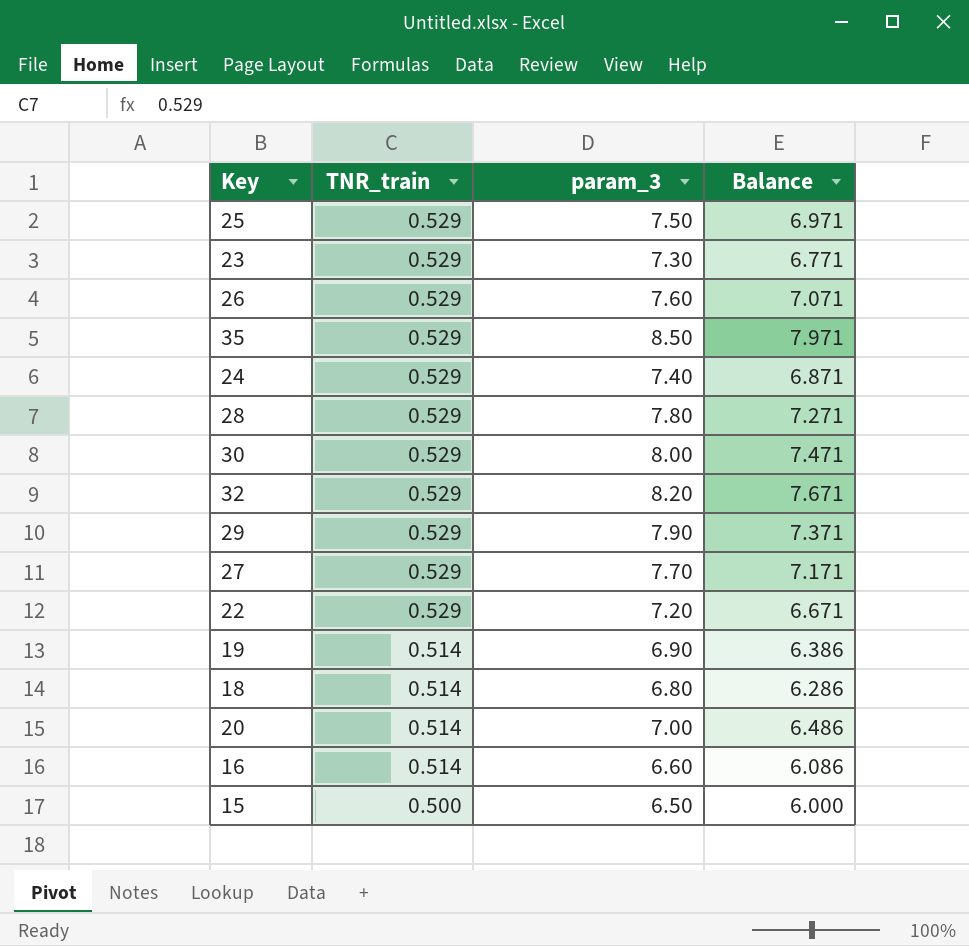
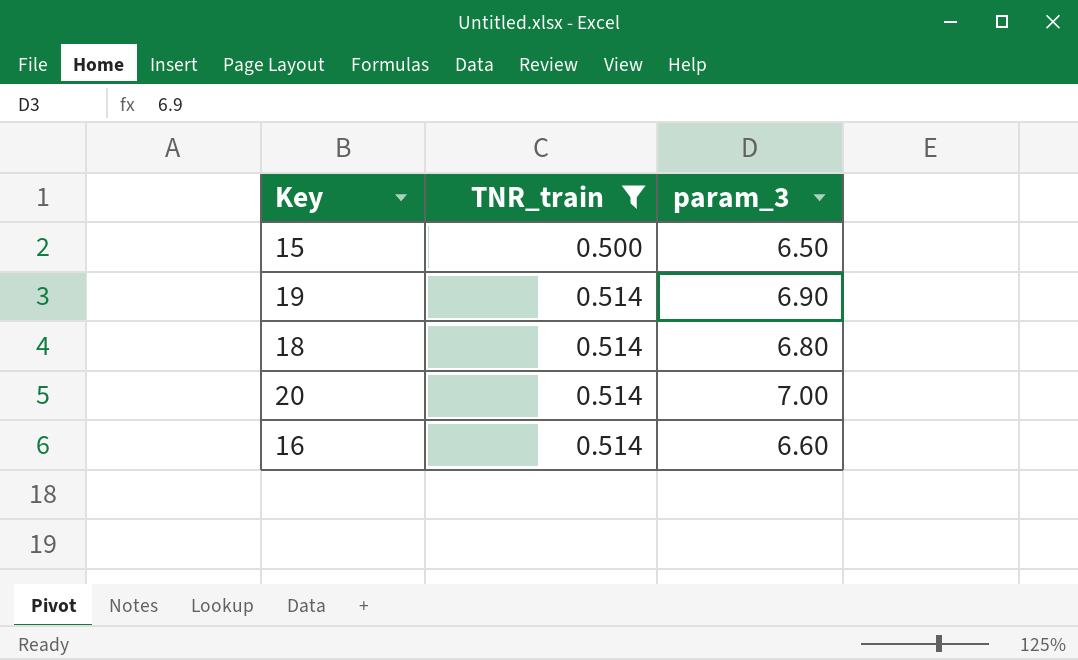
filter: none -> TNR_train != 0.529
row order: TNR_train descending -> TNR_train ascending
column Balance | formula: [param_3] - [TNR_train] -> none

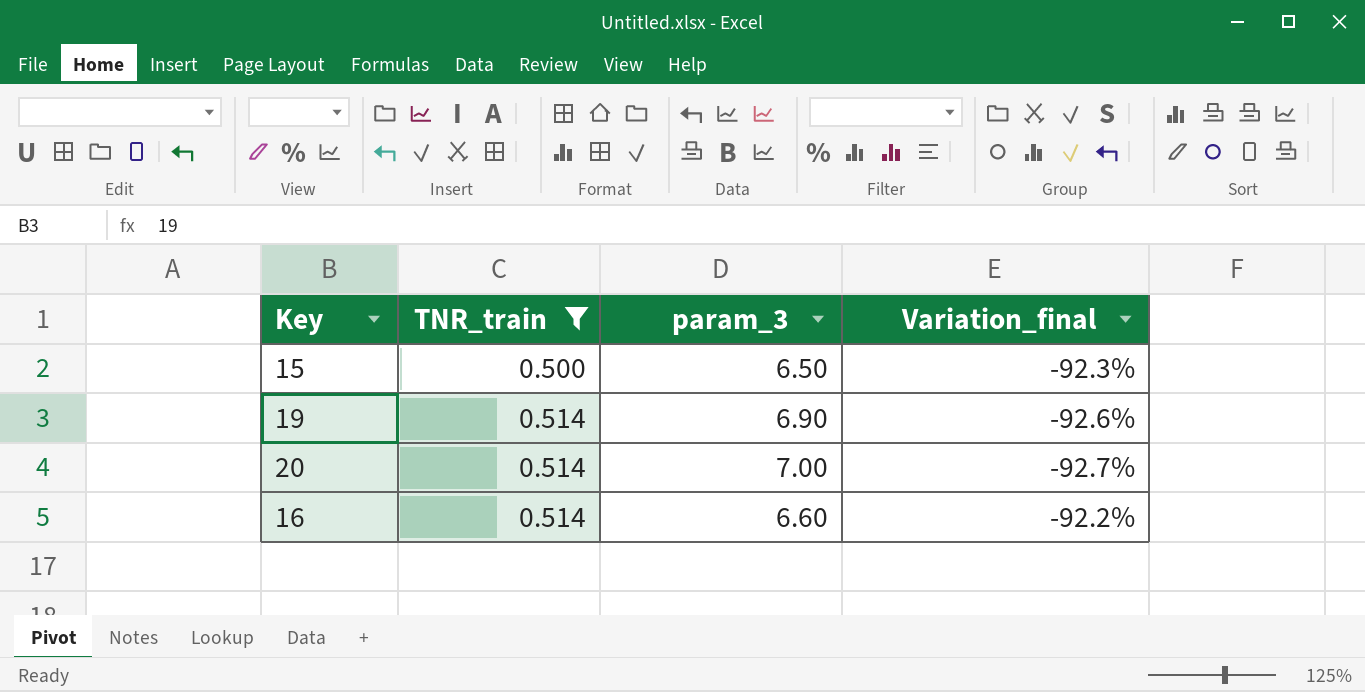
column Variation_final | formula: none -> ([TNR_train] - [param_3]) / [param_3]
row 18: 0.514 | 6.80 -> none

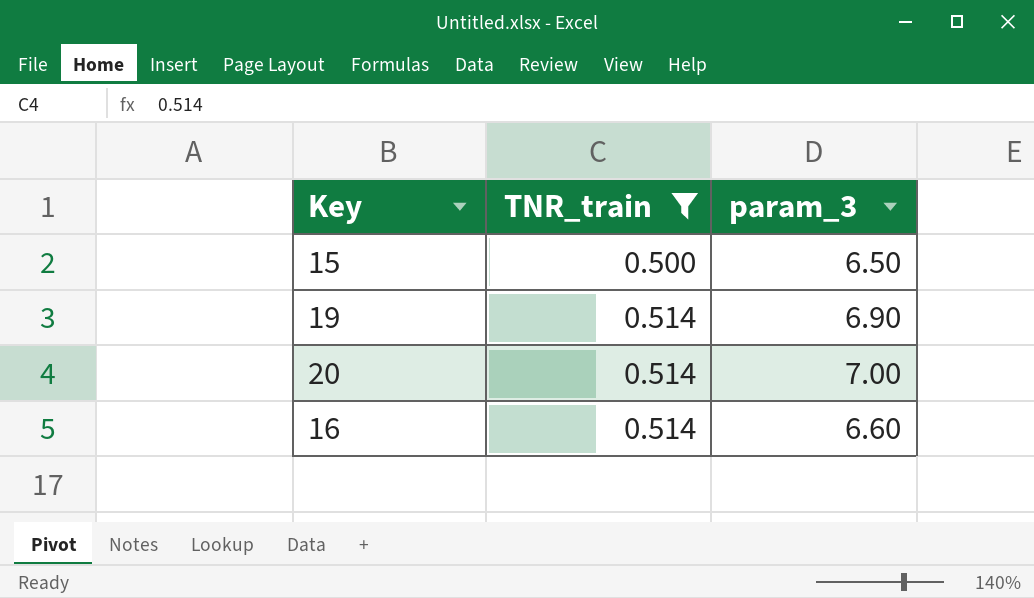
column Variation_final | formula: ([TNR_train] - [param_3]) / [param_3] -> none

